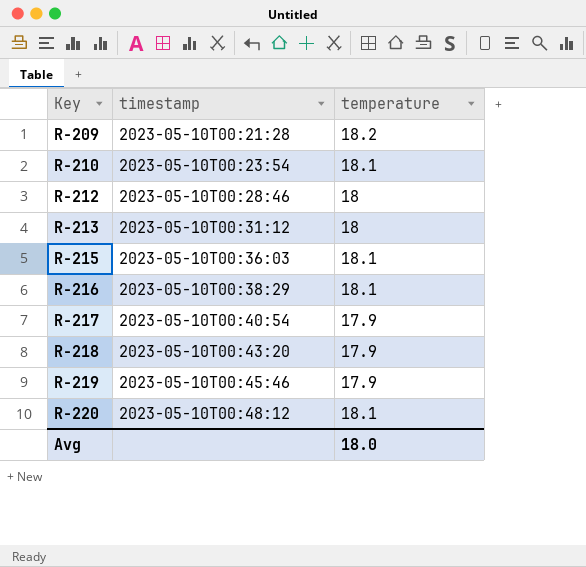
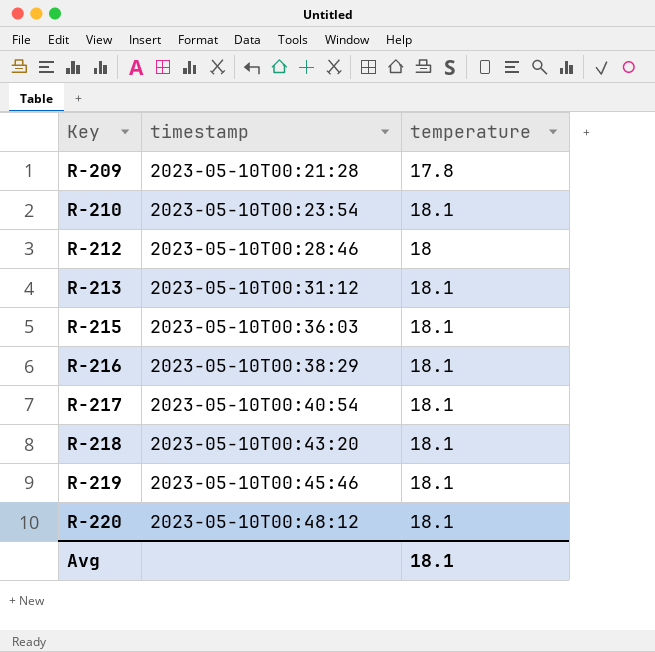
R-209 | temperature: 18.2 -> 17.8
R-213 | temperature: 18 -> 18.1
R-217 | temperature: 17.9 -> 18.1
R-218 | temperature: 17.9 -> 18.1
R-219 | temperature: 17.9 -> 18.1
Avg | temperature: 18.0 -> 18.1

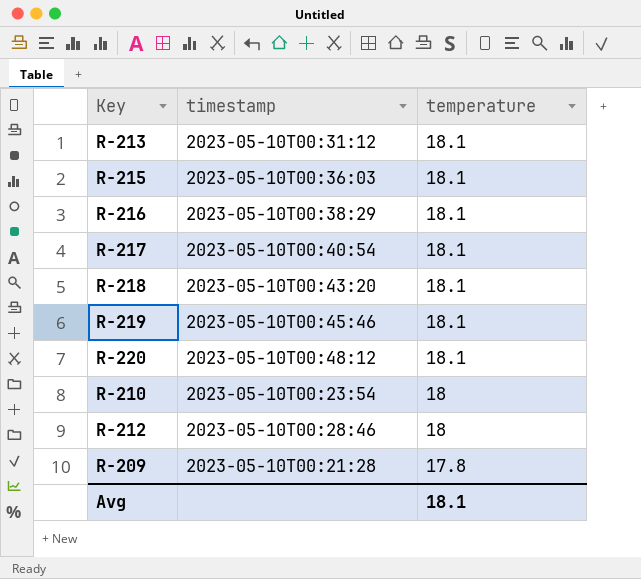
row order: Key ascending -> temperature descending
R-210 | temperature: 18.1 -> 18

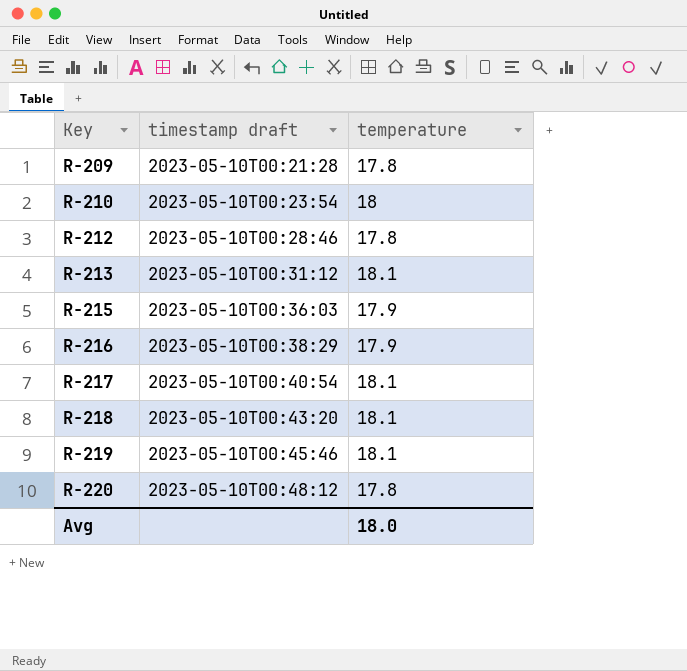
row order: temperature descending -> Key ascending
column name: timestamp -> timestamp draft
R-212 | temperature: 18 -> 17.8
R-215 | temperature: 18.1 -> 17.9
R-216 | temperature: 18.1 -> 17.9
R-220 | temperature: 18.1 -> 17.8
Avg | temperature: 18.1 -> 18.0

